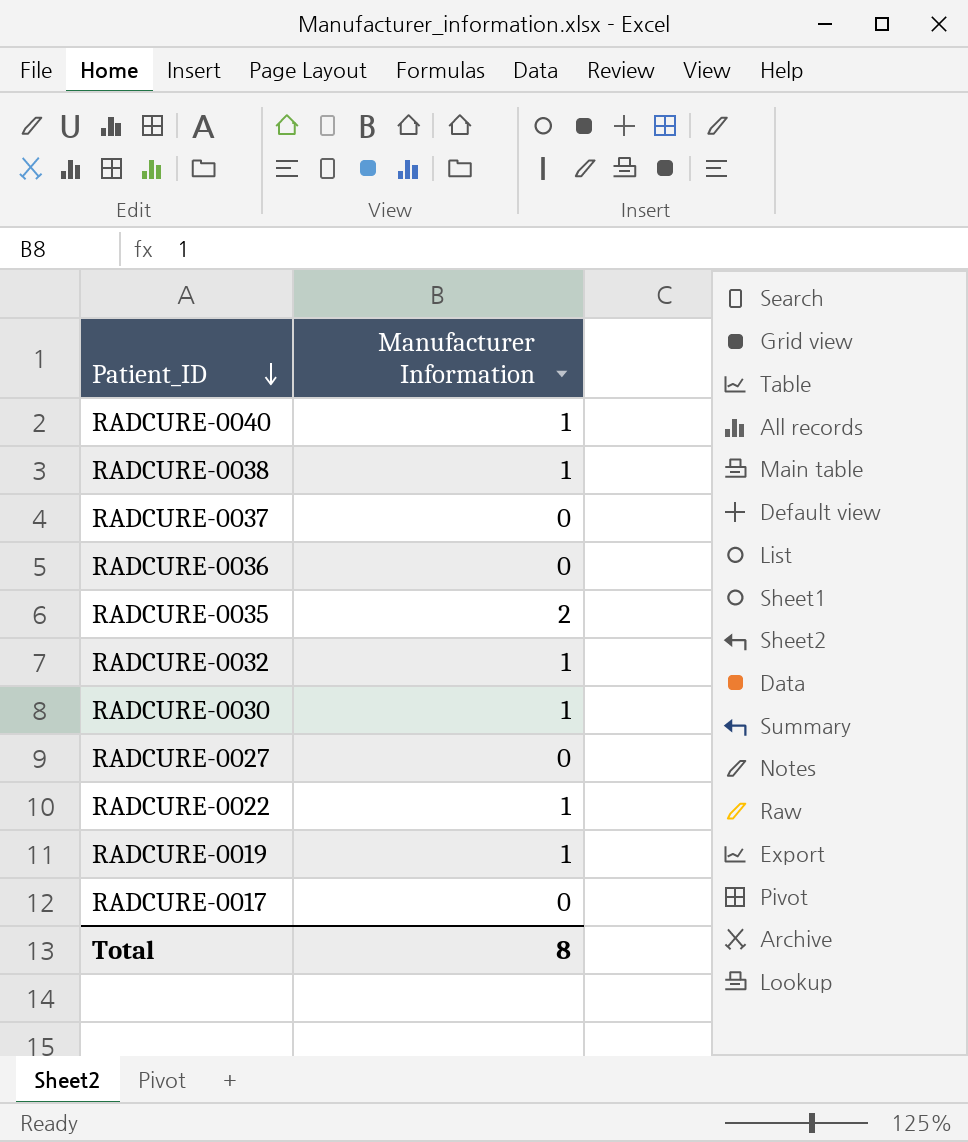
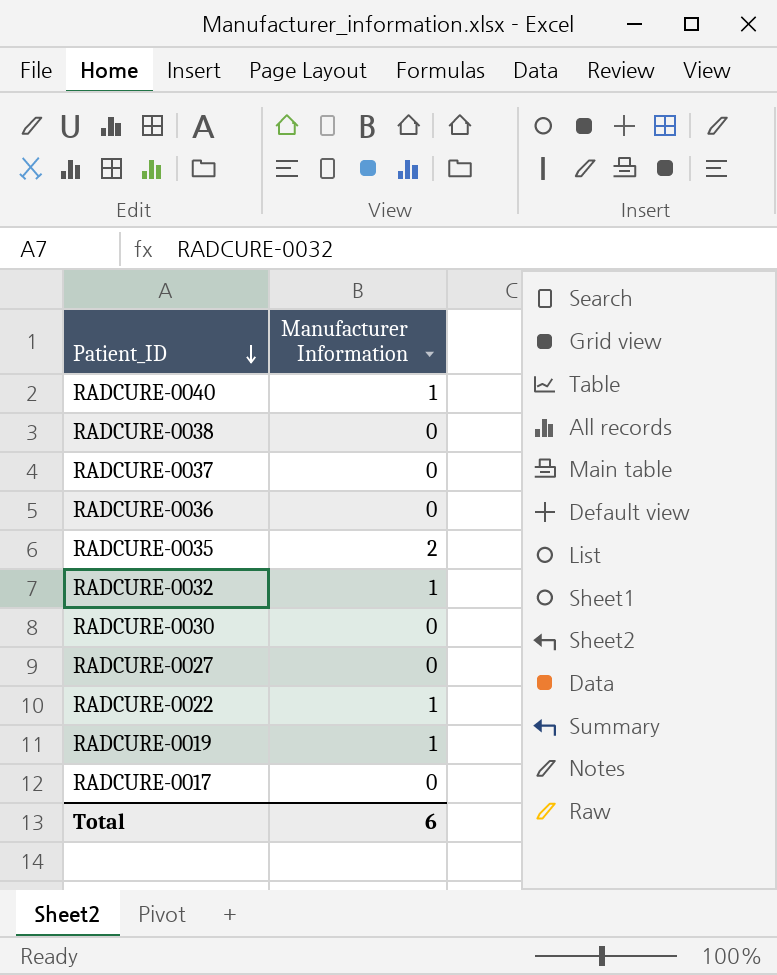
RADCURE-0038 | Manufacturer Information: 1 -> 0
RADCURE-0030 | Manufacturer Information: 1 -> 0
Total | Manufacturer Information: 8 -> 6

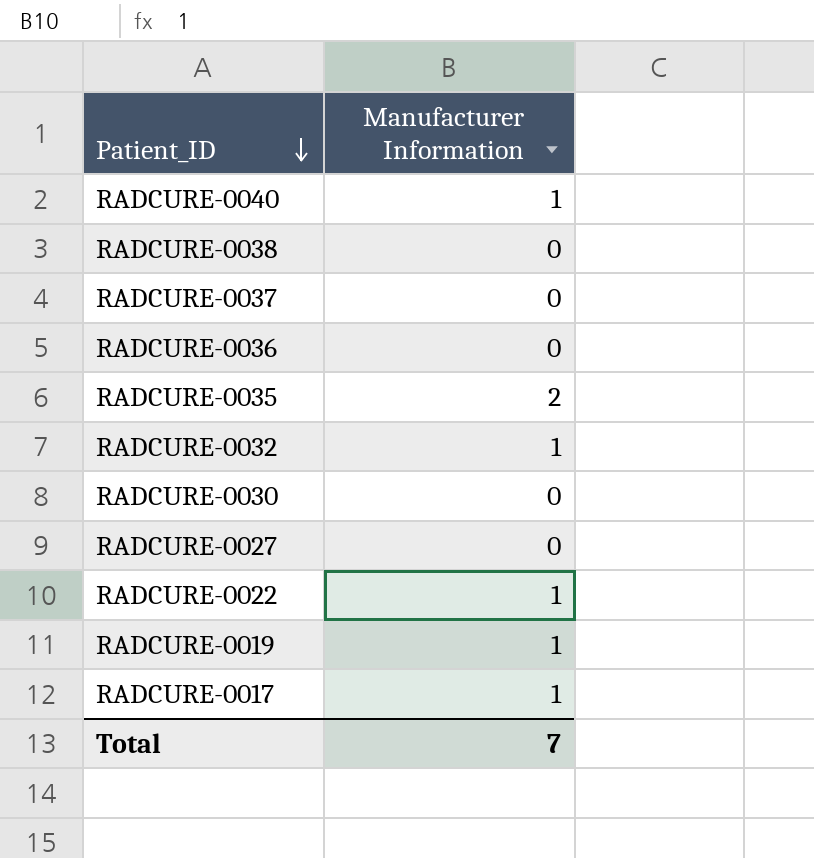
RADCURE-0017 | Manufacturer Information: 0 -> 1
Total | Manufacturer Information: 6 -> 7

